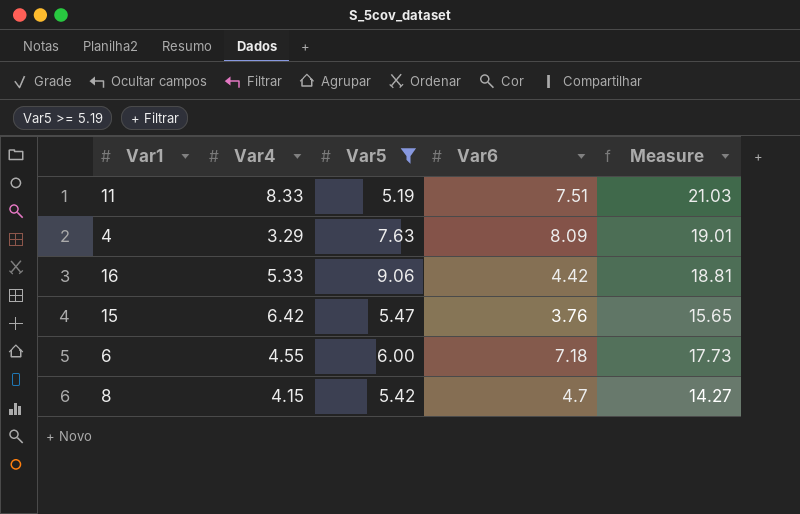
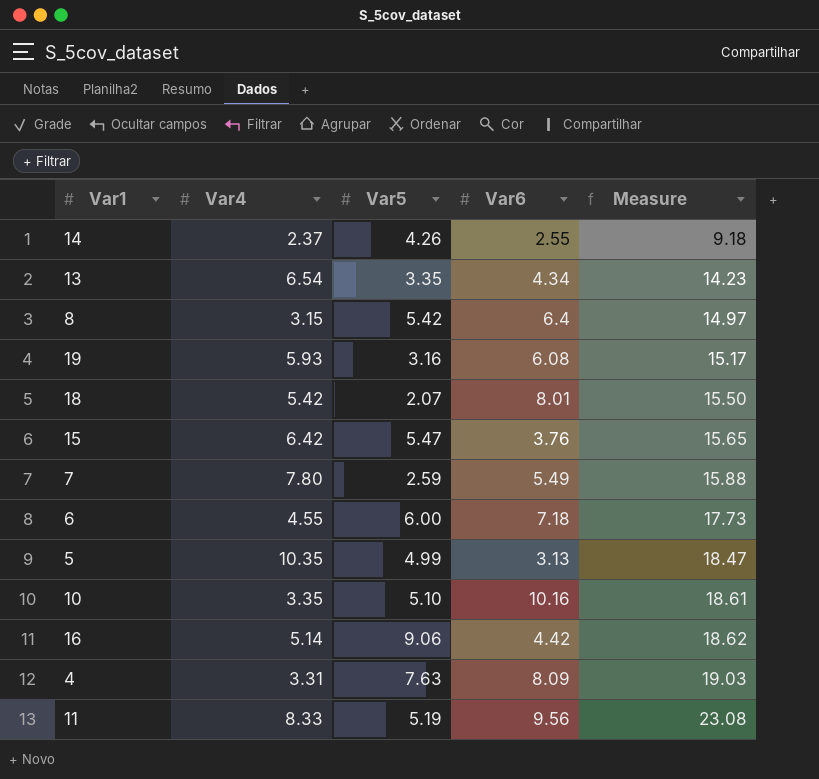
filter: Var5 >= 5.19 -> none
row order: none -> Measure ascending
8 | Var4: 4.15 -> 3.15
8 | Var6: 4.7 -> 6.4
8 | Measure: 14.27 -> 14.97
16 | Var4: 5.33 -> 5.14
16 | Measure: 18.81 -> 18.62
4 | Var4: 3.29 -> 3.31
4 | Measure: 19.01 -> 19.03
11 | Var6: 7.51 -> 9.56
11 | Measure: 21.03 -> 23.08

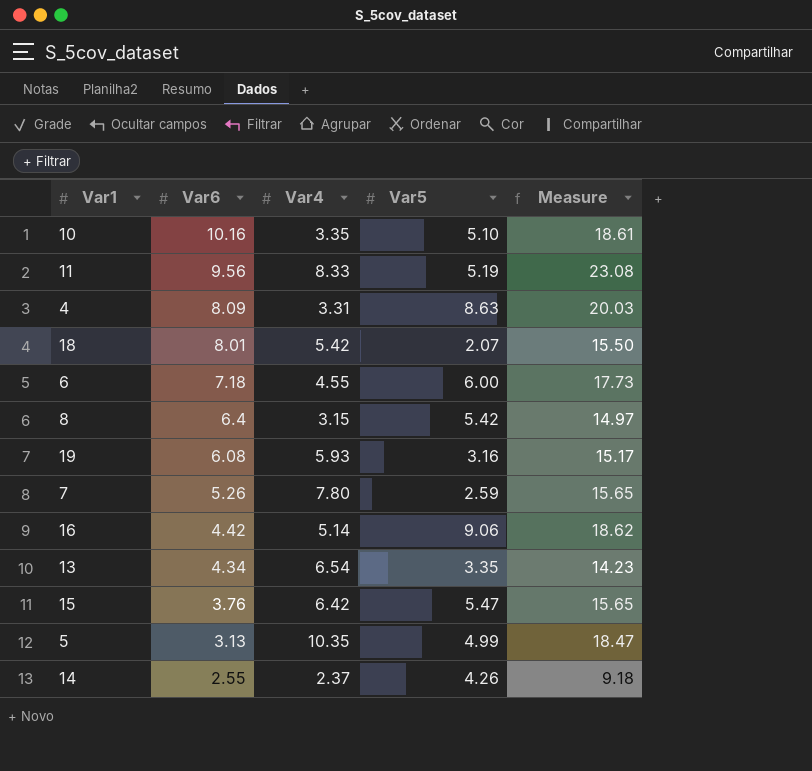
row order: Measure ascending -> Var6 descending
column Var6 | position: 4 -> 2
4 | Var5: 7.63 -> 8.63
4 | Measure: 19.03 -> 20.03
7 | Var6: 5.49 -> 5.26
7 | Measure: 15.88 -> 15.65

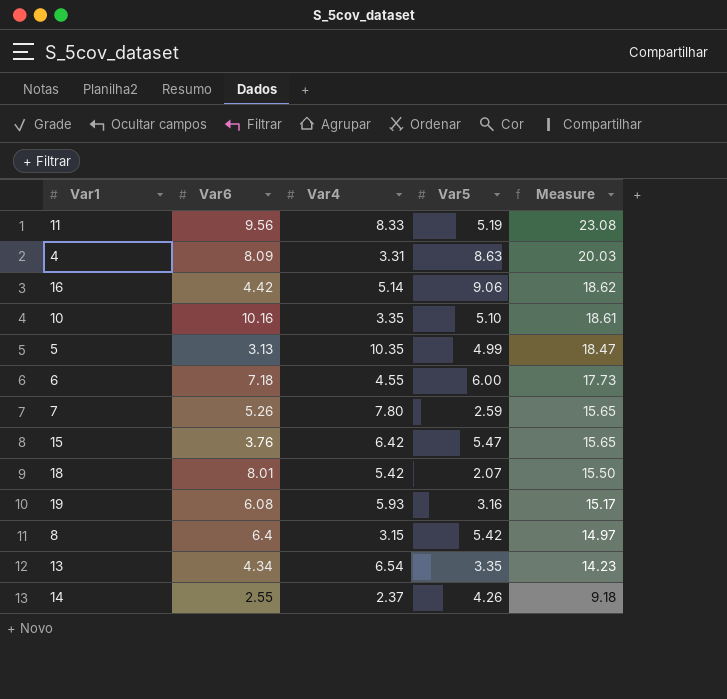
row order: Var6 descending -> Measure descending

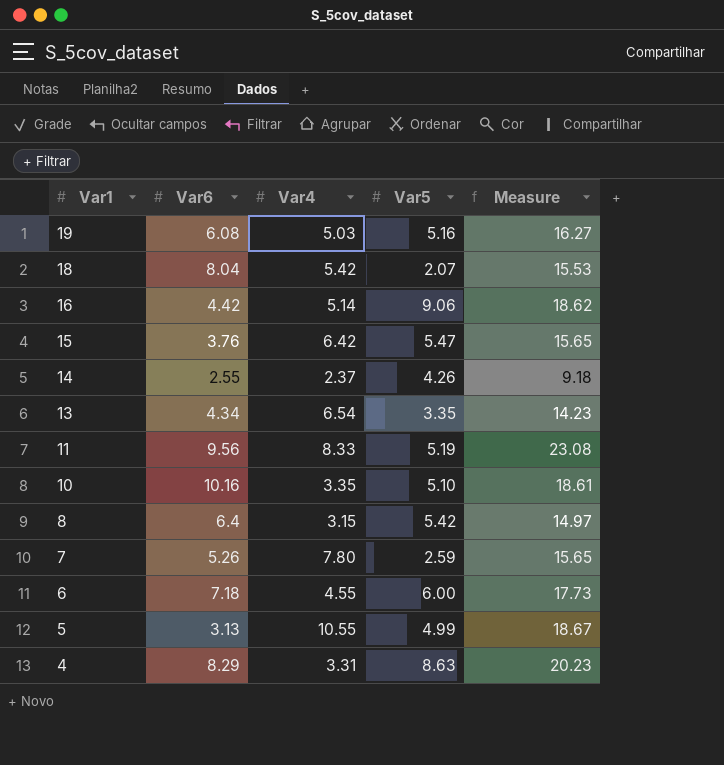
row order: Measure descending -> Var1 descending
19 | Var4: 5.93 -> 5.03
19 | Var5: 3.16 -> 5.16
19 | Measure: 15.17 -> 16.27
18 | Var6: 8.01 -> 8.04
18 | Measure: 15.50 -> 15.53
5 | Var4: 10.35 -> 10.55
5 | Measure: 18.47 -> 18.67
4 | Var6: 8.09 -> 8.29
4 | Measure: 20.03 -> 20.23

